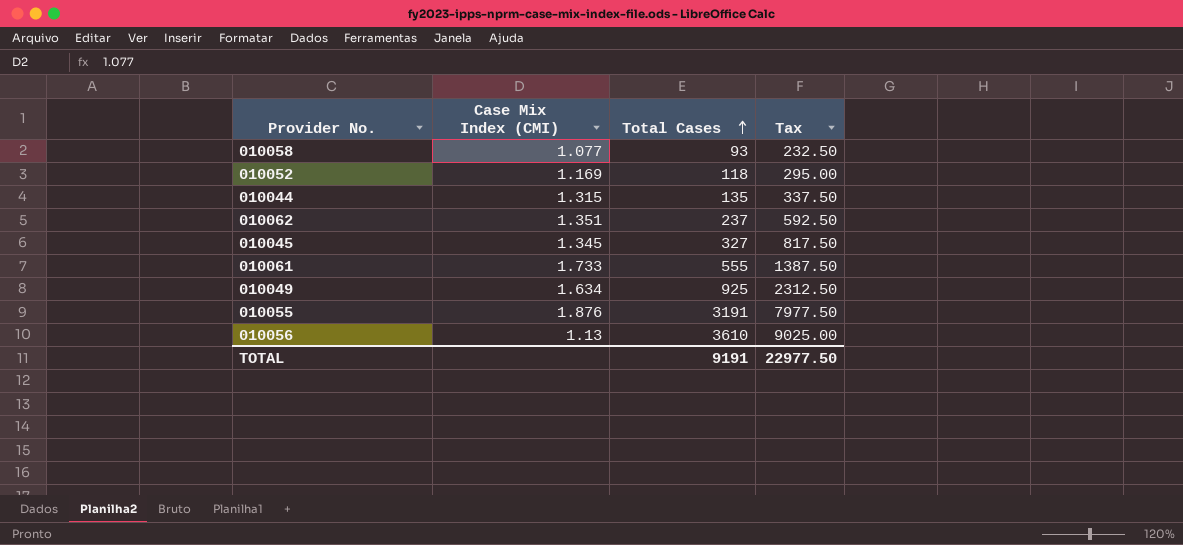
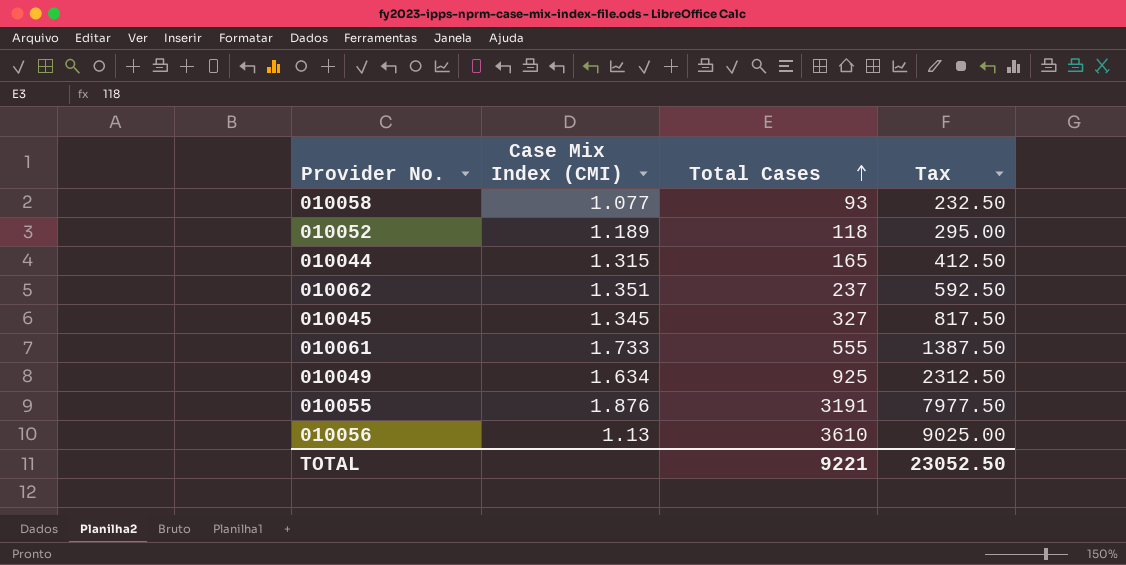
010052 | Case Mix Index (CMI): 1.169 -> 1.189
010044 | Total Cases: 135 -> 165
010044 | Tax: 337.50 -> 412.50
TOTAL | Total Cases: 9191 -> 9221
TOTAL | Tax: 22977.50 -> 23052.50

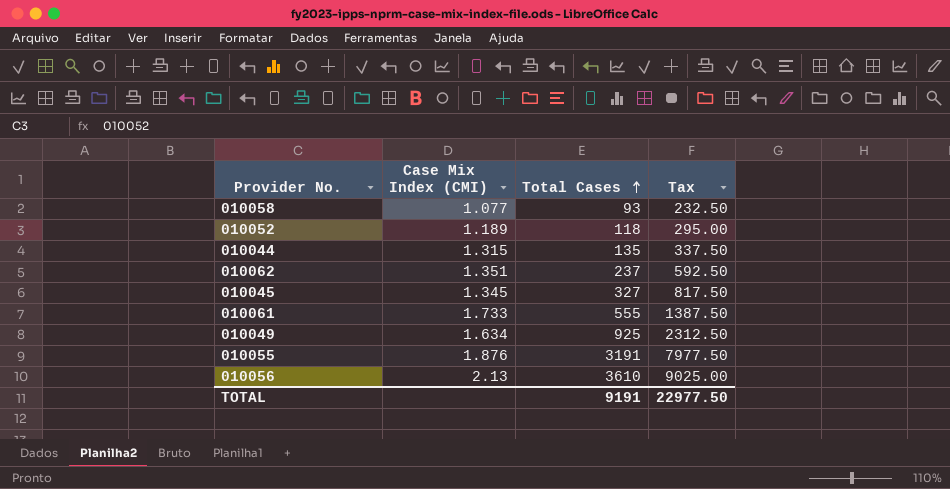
010044 | Total Cases: 165 -> 135
010044 | Tax: 412.50 -> 337.50
010056 | Case Mix Index (CMI): 1.13 -> 2.13
TOTAL | Total Cases: 9221 -> 9191
TOTAL | Tax: 23052.50 -> 22977.50

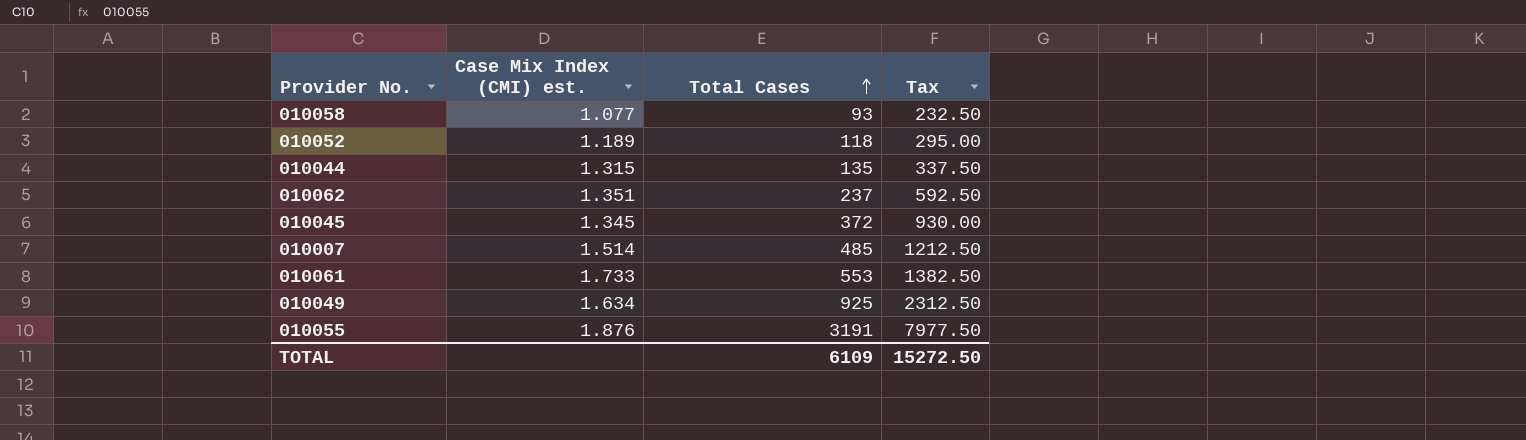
column name: Case Mix Index (CMI) -> Case Mix Index (CMI) est.
row 010056: 2.13 | 3610 | 9025.00 -> none
010045 | Total Cases: 327 -> 372
010045 | Tax: 817.50 -> 930.00
row 010007: none -> 1.514 | 485 | 1212.50
010061 | Total Cases: 555 -> 553
010061 | Tax: 1387.50 -> 1382.50
TOTAL | Total Cases: 9191 -> 6109
TOTAL | Tax: 22977.50 -> 15272.50

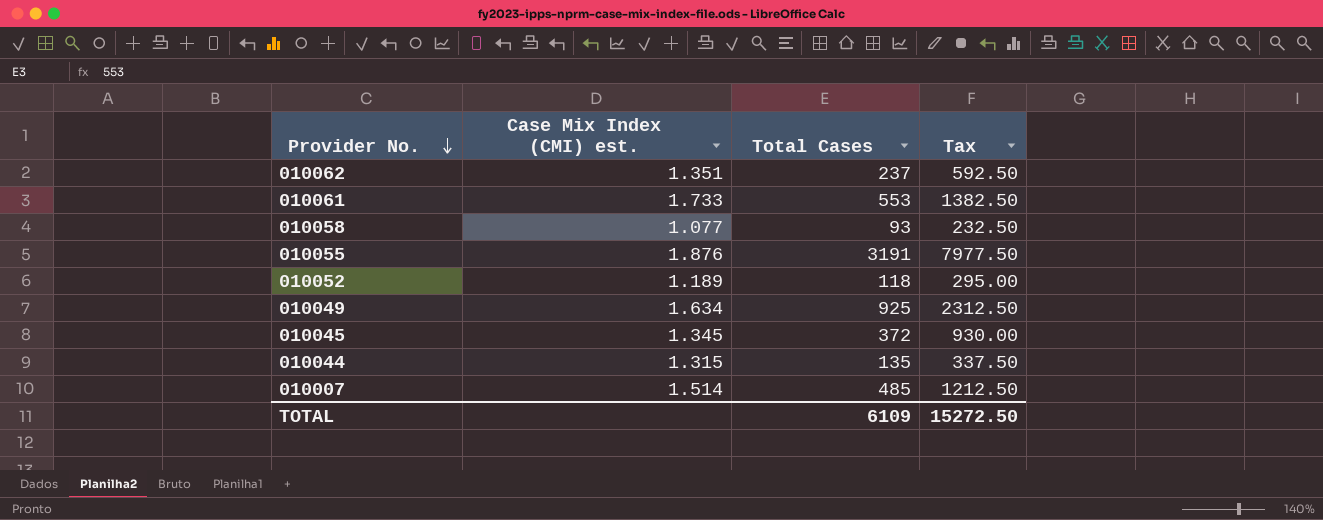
row order: Total Cases ascending -> Provider No. descending

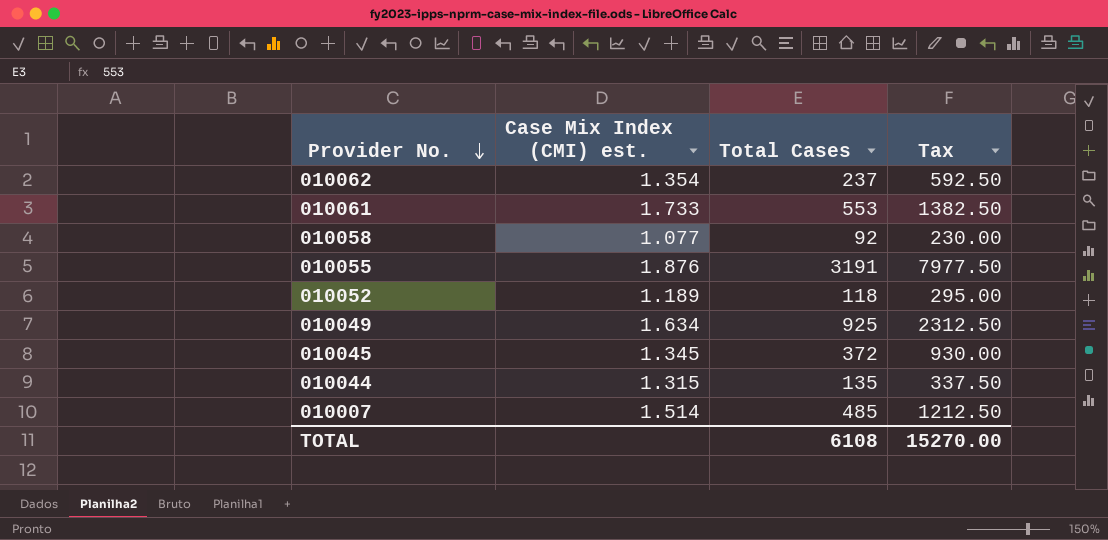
010062 | Case Mix Index (CMI) est.: 1.351 -> 1.354
010058 | Total Cases: 93 -> 92
010058 | Tax: 232.50 -> 230.00
TOTAL | Total Cases: 6109 -> 6108
TOTAL | Tax: 15272.50 -> 15270.00

